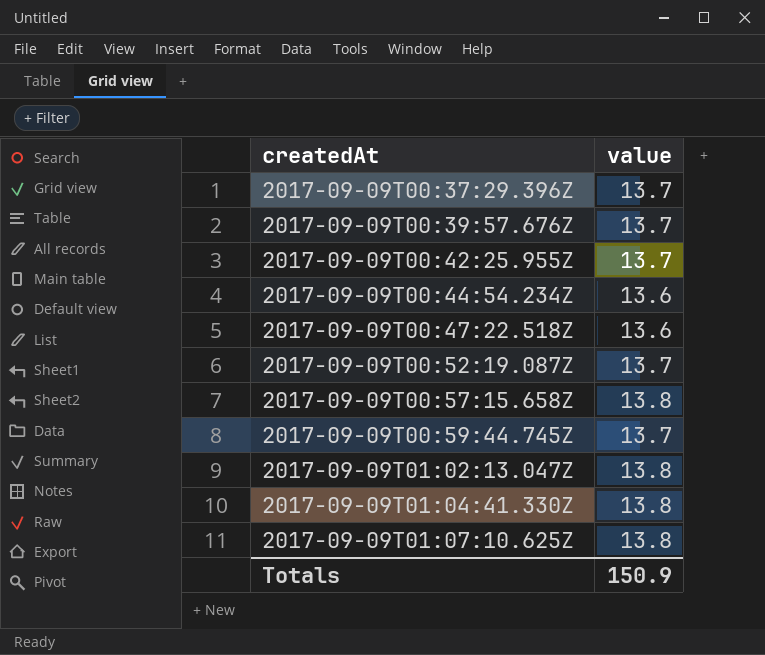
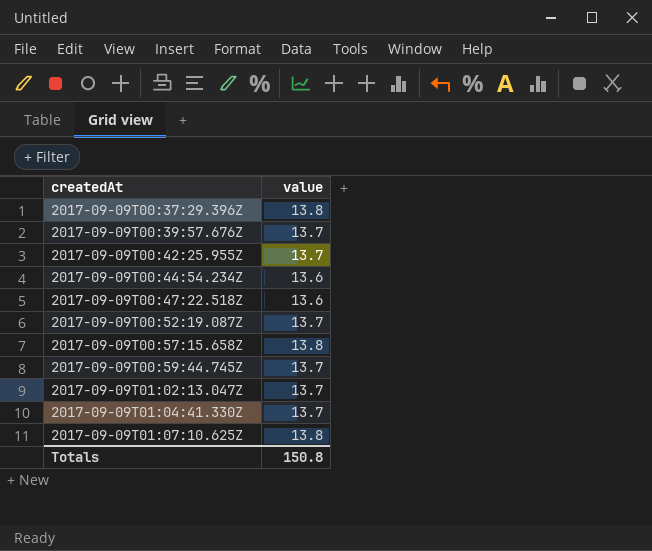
2017-09-09T00:37:29.396Z | value: 13.7 -> 13.8
2017-09-09T01:02:13.047Z | value: 13.8 -> 13.7
2017-09-09T01:04:41.330Z | value: 13.8 -> 13.7
Totals | value: 150.9 -> 150.8

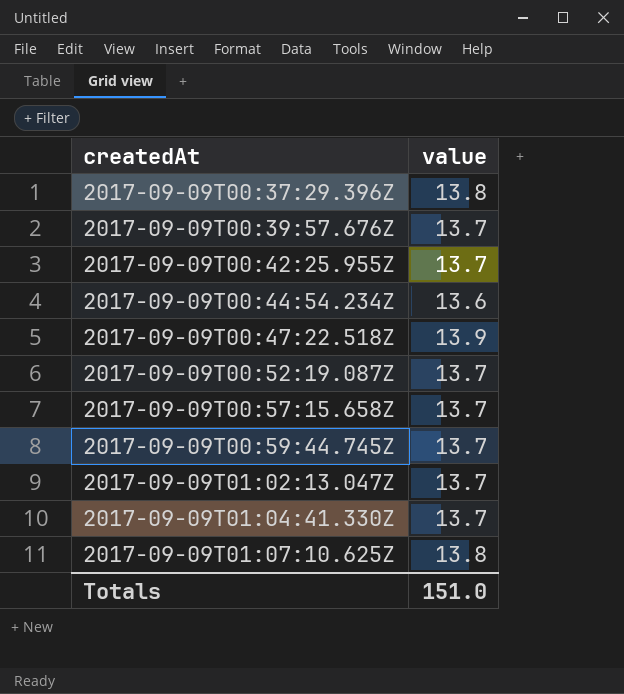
2017-09-09T00:47:22.518Z | value: 13.6 -> 13.9
2017-09-09T00:57:15.658Z | value: 13.8 -> 13.7
Totals | value: 150.8 -> 151.0

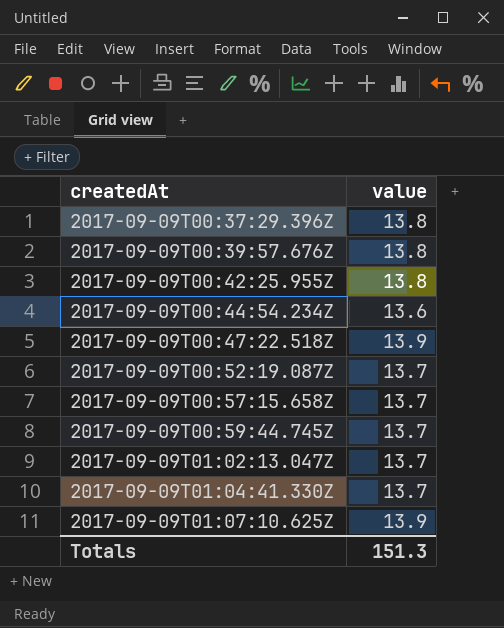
2017-09-09T00:39:57.676Z | value: 13.7 -> 13.8
2017-09-09T00:42:25.955Z | value: 13.7 -> 13.8
2017-09-09T01:07:10.625Z | value: 13.8 -> 13.9
Totals | value: 151.0 -> 151.3

